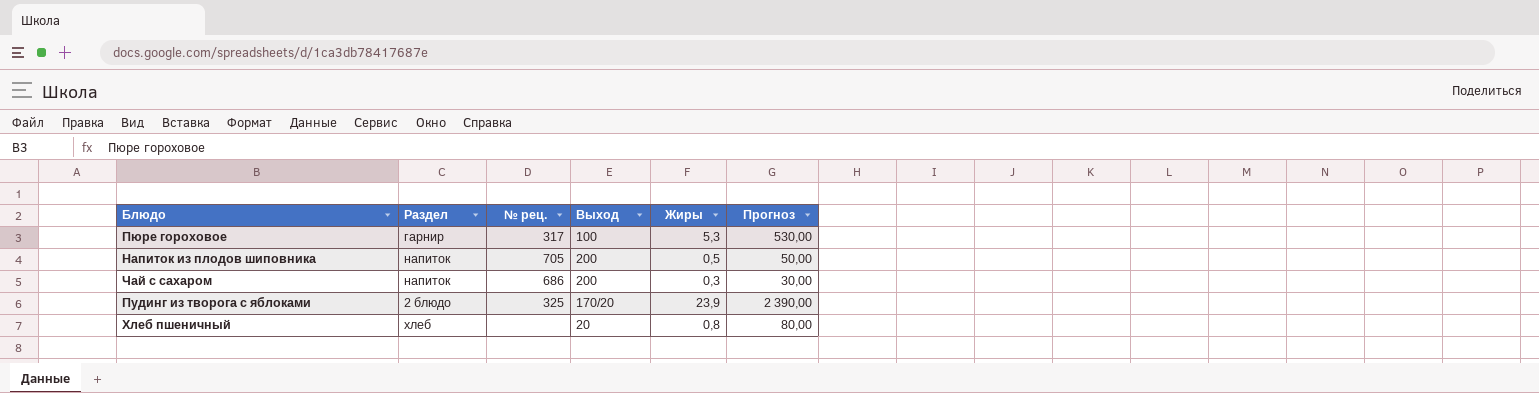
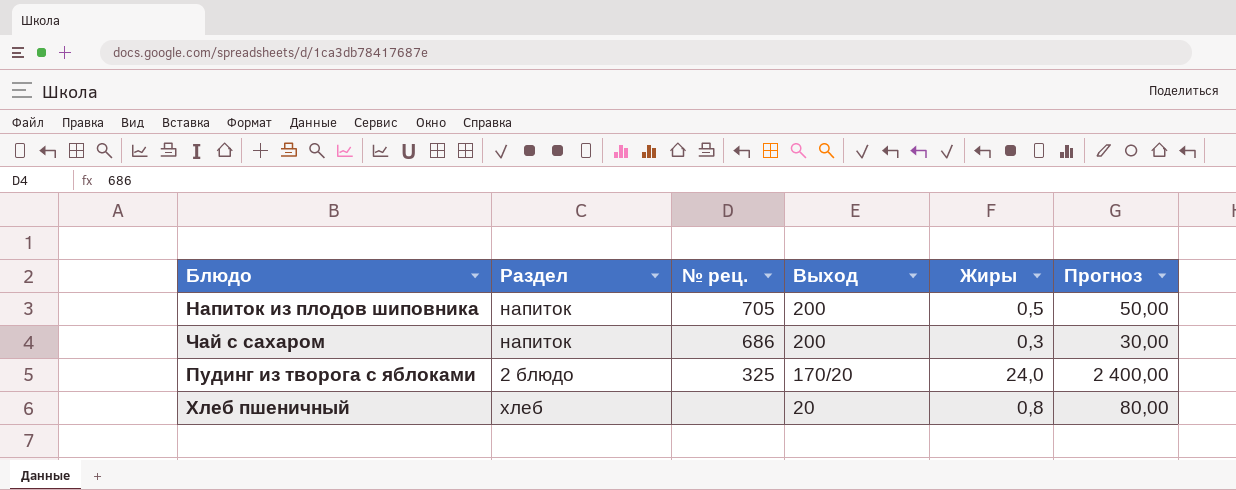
row Пюре гороховое: гарнир | 317 | 100 | 5,3 | 530,00 -> none
Пудинг из творога с яблоками | Жиры: 23,9 -> 24,0
Пудинг из творога с яблоками | Прогноз: 2 390,00 -> 2 400,00

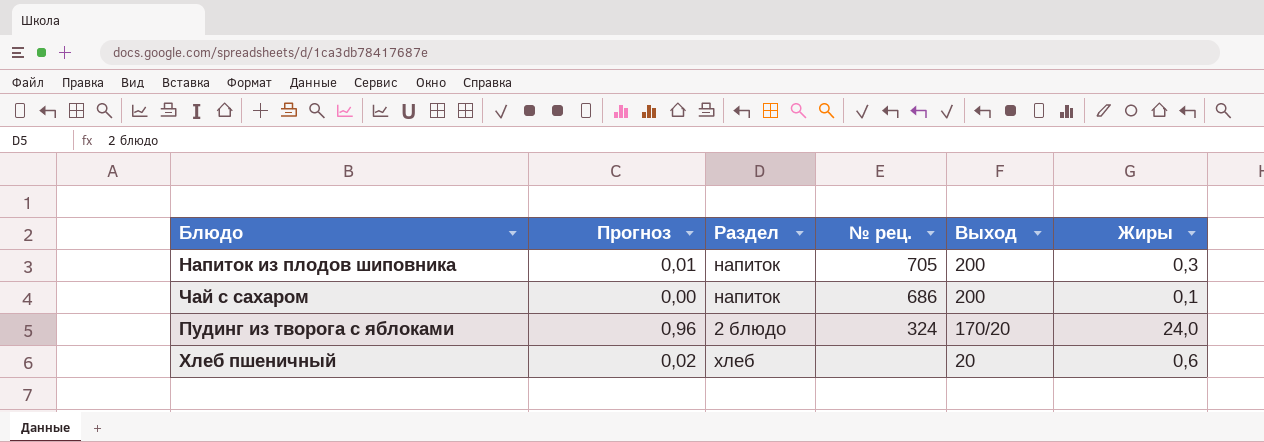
column Прогноз | formula: [Жиры] * 100 -> [Жиры] * 0,04
column Прогноз | position: 6 -> 2
Напиток из плодов шиповника | Жиры: 0,5 -> 0,3
Чай с сахаром | Жиры: 0,3 -> 0,1
Пудинг из творога с яблоками | № рец.: 325 -> 324
Хлеб пшеничный | Жиры: 0,8 -> 0,6

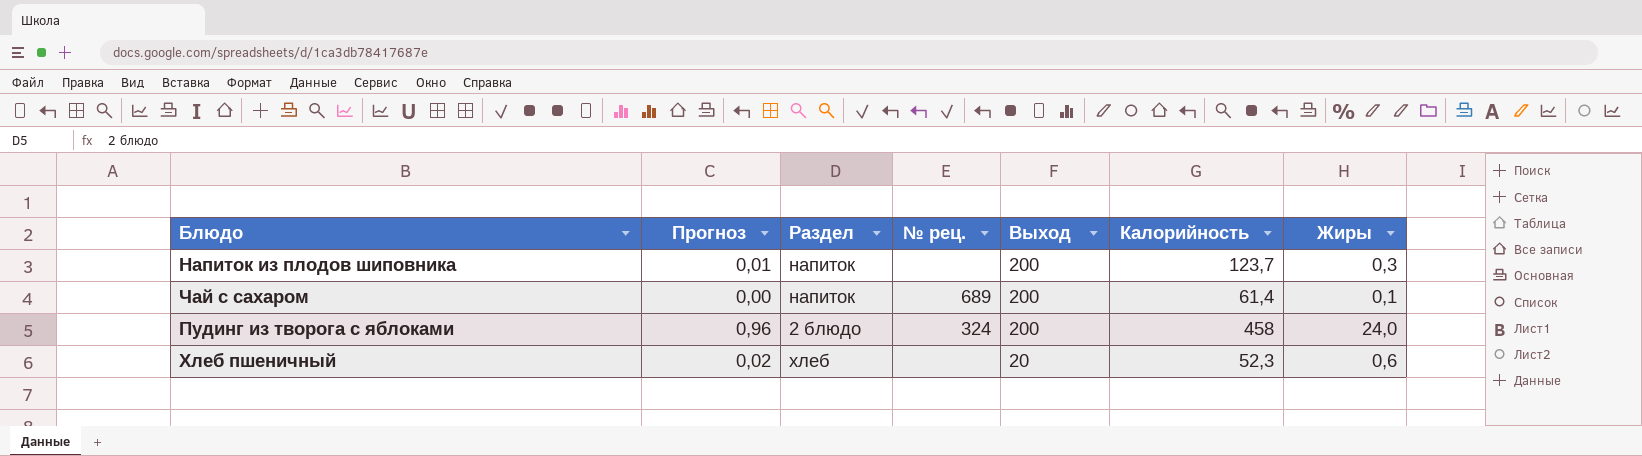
column Калорийность | position: none -> 6
Напиток из плодов шиповника | № рец.: 705 -> none
Чай с сахаром | № рец.: 686 -> 689
Пудинг из творога с яблоками | Выход: 170/20 -> 200

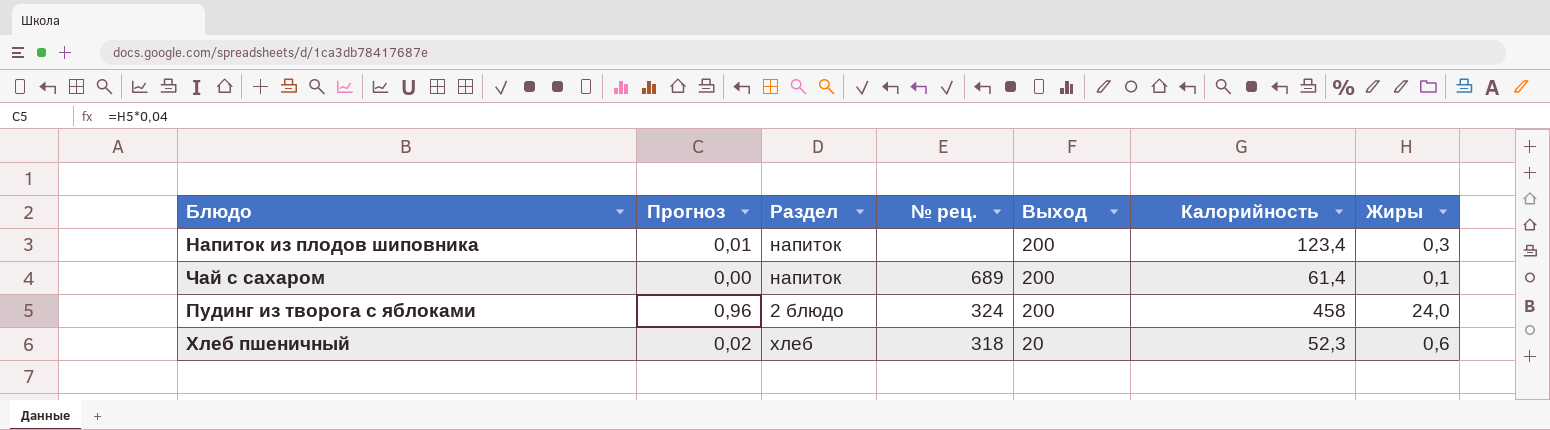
Напиток из плодов шиповника | Калорийность: 123,7 -> 123,4
Хлеб пшеничный | № рец.: none -> 318

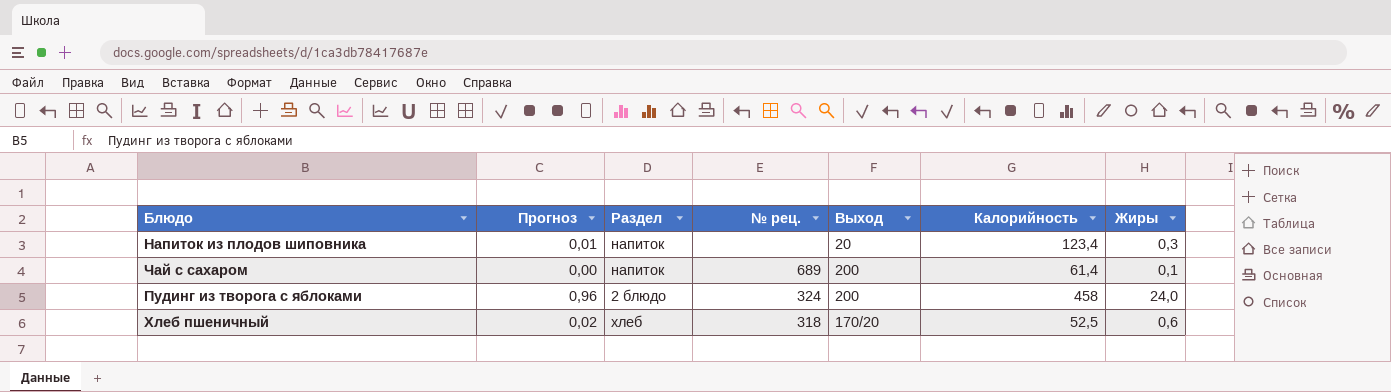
Напиток из плодов шиповника | Выход: 200 -> 20
Хлеб пшеничный | Выход: 20 -> 170/20
Хлеб пшеничный | Калорийность: 52,3 -> 52,5

